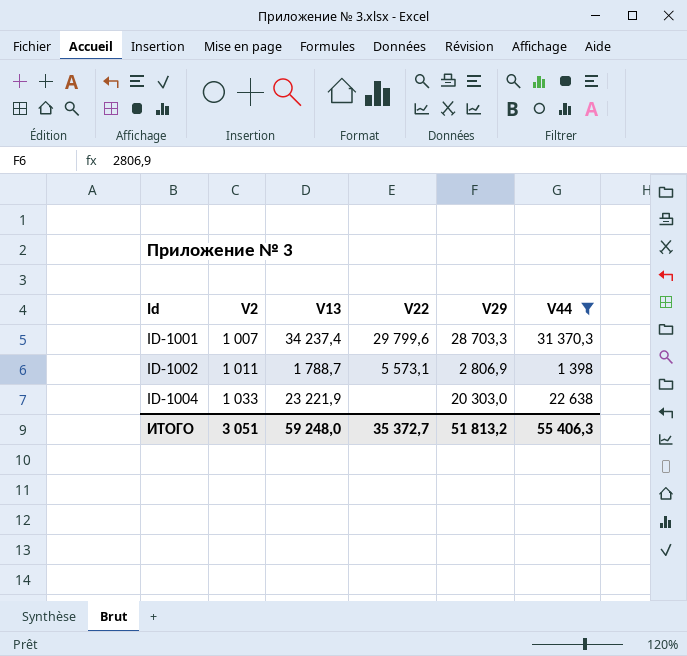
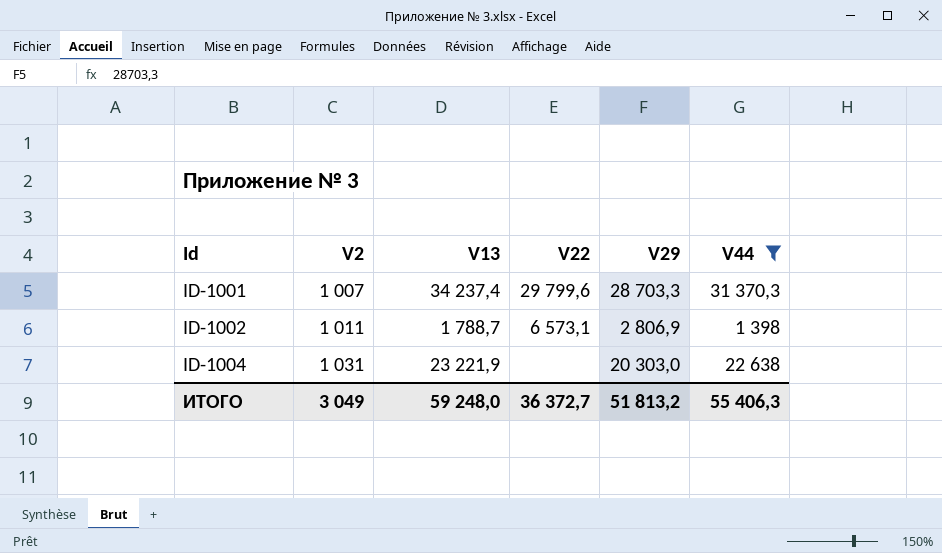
ID-1002 | V22: 5 573,1 -> 6 573,1
ID-1004 | V2: 1 033 -> 1 031
ИТОГО | V2: 3 051 -> 3 049
ИТОГО | V22: 35 372,7 -> 36 372,7

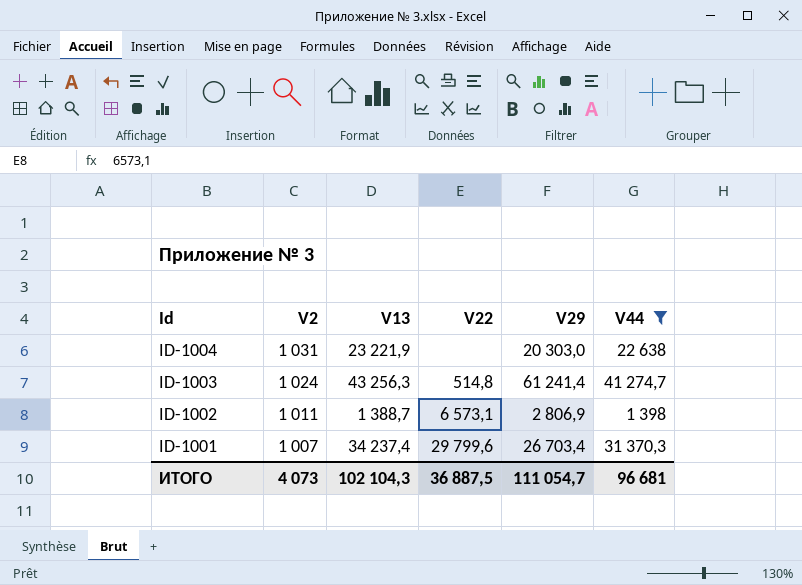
row order: Id ascending -> Id descending
row ID-1003: none -> 1 024 | 43 256,3 | 514,8 | 61 241,4 | 41 274,7
ID-1002 | V13: 1 788,7 -> 1 388,7
ID-1001 | V29: 28 703,3 -> 26 703,4
ИТОГО | V2: 3 049 -> 4 073
ИТОГО | V13: 59 248,0 -> 102 104,3
ИТОГО | V22: 36 372,7 -> 36 887,5
ИТОГО | V29: 51 813,2 -> 111 054,7
ИТОГО | V44: 55 406,3 -> 96 681

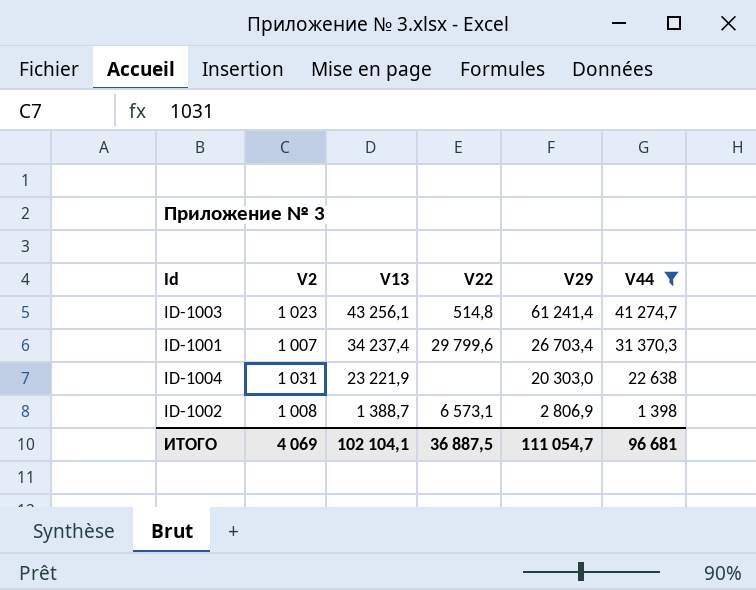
row order: Id descending -> V13 descending
ID-1003 | V2: 1 024 -> 1 023
ID-1003 | V13: 43 256,3 -> 43 256,1
ID-1002 | V2: 1 011 -> 1 008
ИТОГО | V2: 4 073 -> 4 069
ИТОГО | V13: 102 104,3 -> 102 104,1

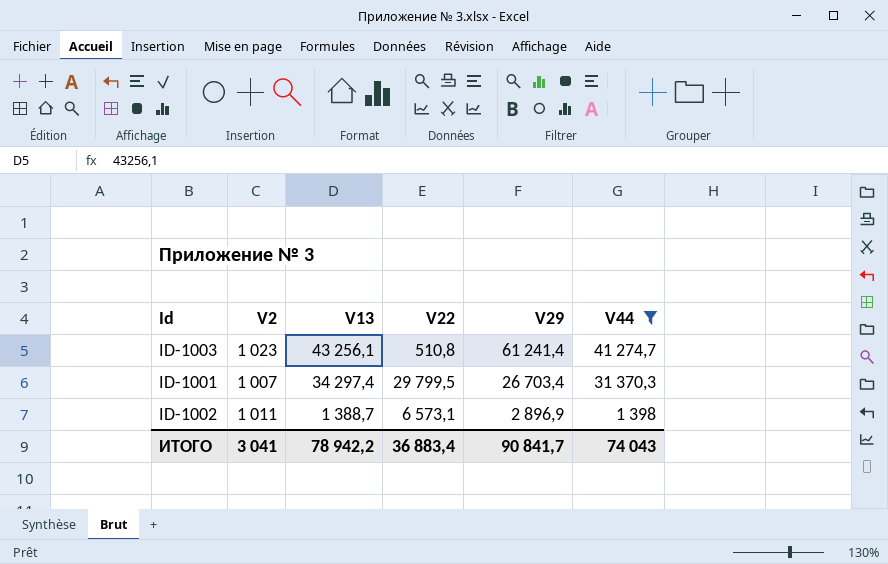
row ID-1004: 1 031 | 23 221,9 | none | 20 303,0 | 22 638 -> none
ID-1003 | V22: 514,8 -> 510,8
ID-1001 | V13: 34 237,4 -> 34 297,4
ID-1001 | V22: 29 799,6 -> 29 799,5
ID-1002 | V2: 1 008 -> 1 011
ID-1002 | V29: 2 806,9 -> 2 896,9
ИТОГО | V2: 4 069 -> 3 041
ИТОГО | V13: 102 104,1 -> 78 942,2
ИТОГО | V22: 36 887,5 -> 36 883,4
ИТОГО | V29: 111 054,7 -> 90 841,7
ИТОГО | V44: 96 681 -> 74 043

